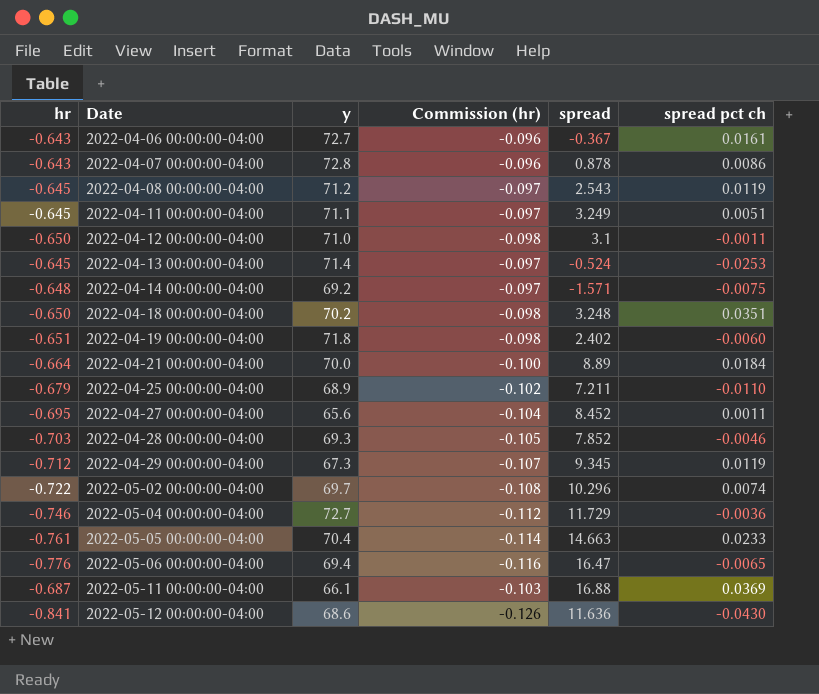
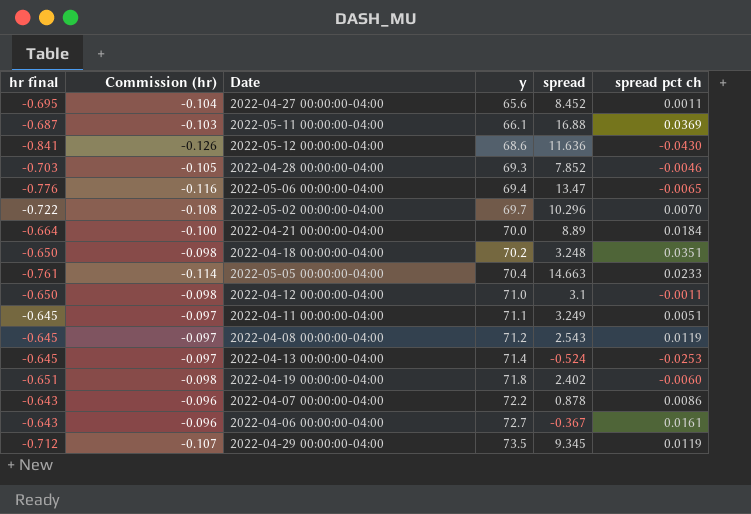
row order: Date ascending -> y ascending
column name: hr -> hr final
column Commission (hr) | position: 4 -> 2
row 2022-04-14 00:00:00-04:00: -0.648 | 69.2 | -0.097 | -1.571 | -0.0075 -> none
row 2022-04-25 00:00:00-04:00: -0.679 | 68.9 | -0.102 | 7.211 | -0.0110 -> none
row 2022-05-04 00:00:00-04:00: -0.746 | 72.7 | -0.112 | 11.729 | -0.0036 -> none
2022-05-06 00:00:00-04:00 | spread: 16.47 -> 13.47
2022-05-02 00:00:00-04:00 | spread pct ch: 0.0074 -> 0.0070
2022-04-07 00:00:00-04:00 | y: 72.8 -> 72.2
2022-04-29 00:00:00-04:00 | y: 67.3 -> 73.5

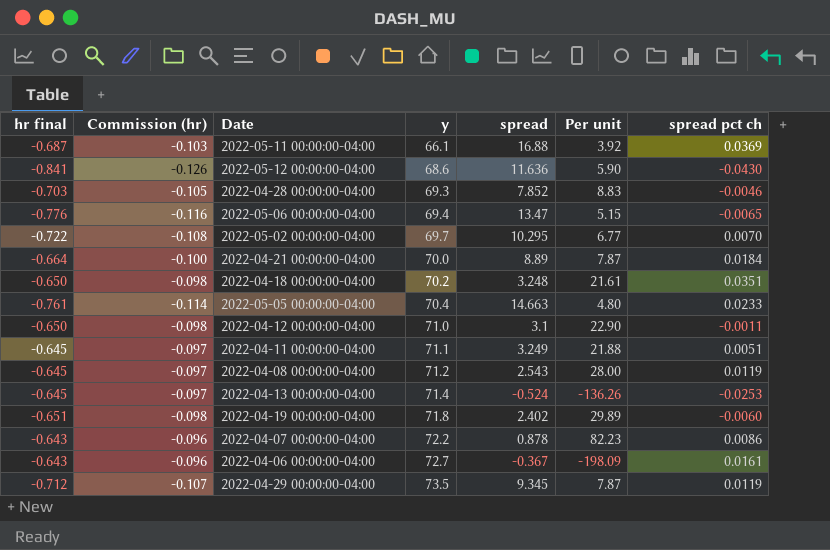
column Per unit | formula: none -> [y] / [spread]
row 2022-04-27 00:00:00-04:00: -0.695 | -0.104 | 65.6 | 8.452 | 0.0011 -> none
2022-05-02 00:00:00-04:00 | spread: 10.296 -> 10.295

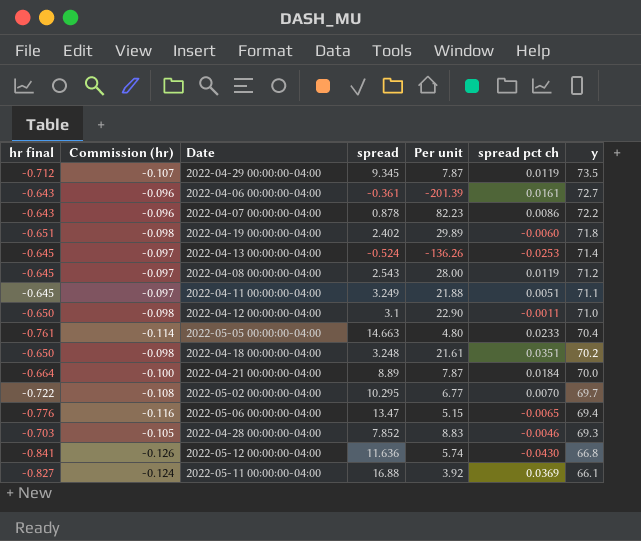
row order: y ascending -> y descending
column y | position: 4 -> 7
2022-04-06 00:00:00-04:00 | spread: -0.367 -> -0.361
2022-04-06 00:00:00-04:00 | Per unit: -198.09 -> -201.39
2022-05-12 00:00:00-04:00 | Per unit: 5.90 -> 5.74
2022-05-12 00:00:00-04:00 | y: 68.6 -> 66.8
2022-05-11 00:00:00-04:00 | hr final: -0.687 -> -0.827
2022-05-11 00:00:00-04:00 | Commission (hr): -0.103 -> -0.124

